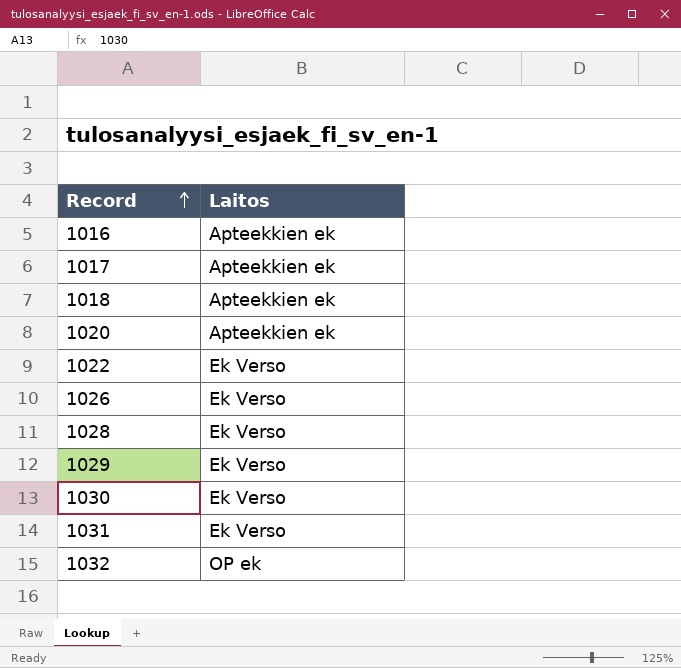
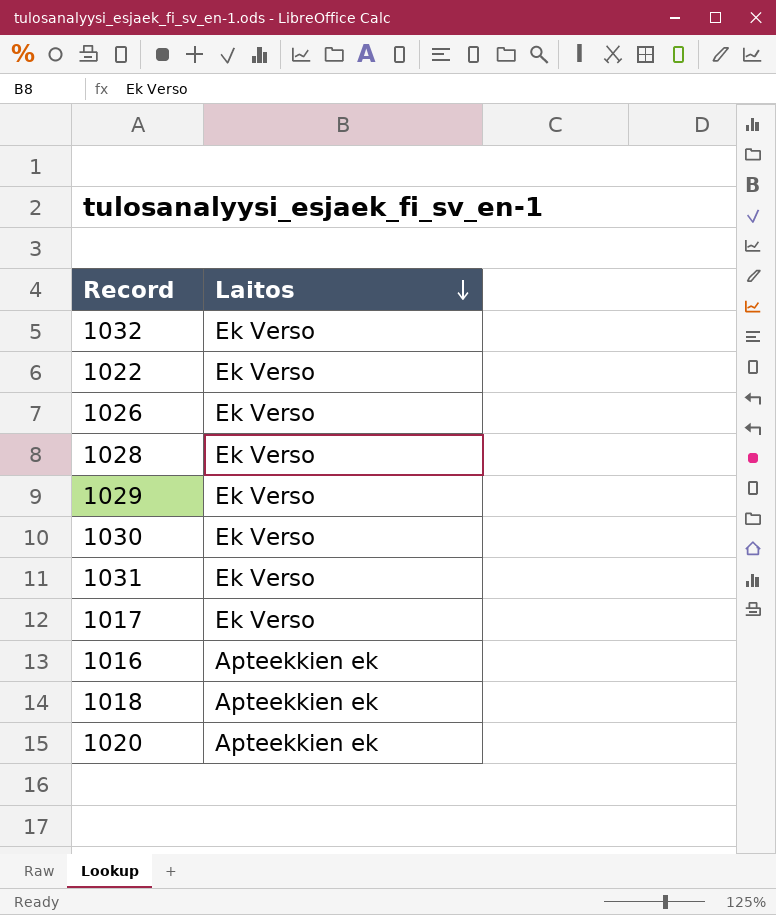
row order: Record ascending -> Laitos descending
1032 | Laitos: OP ek -> Ek Verso
1017 | Laitos: Apteekkien ek -> Ek Verso

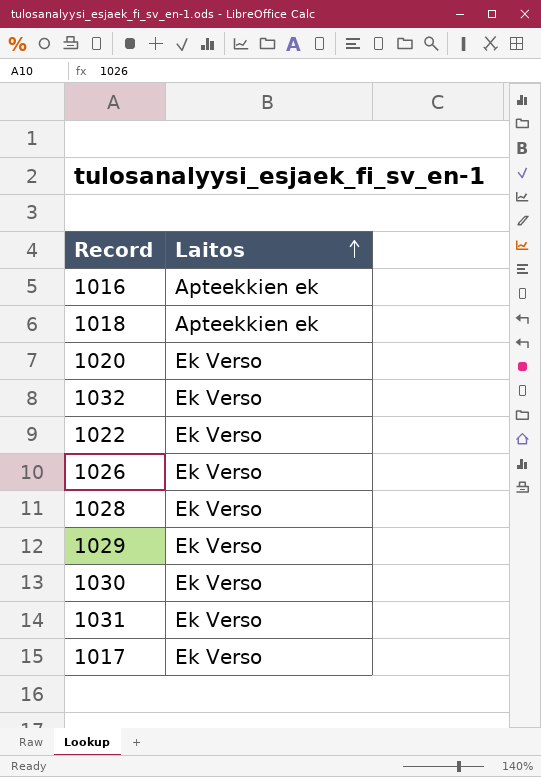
row order: Laitos descending -> Laitos ascending
1020 | Laitos: Apteekkien ek -> Ek Verso

